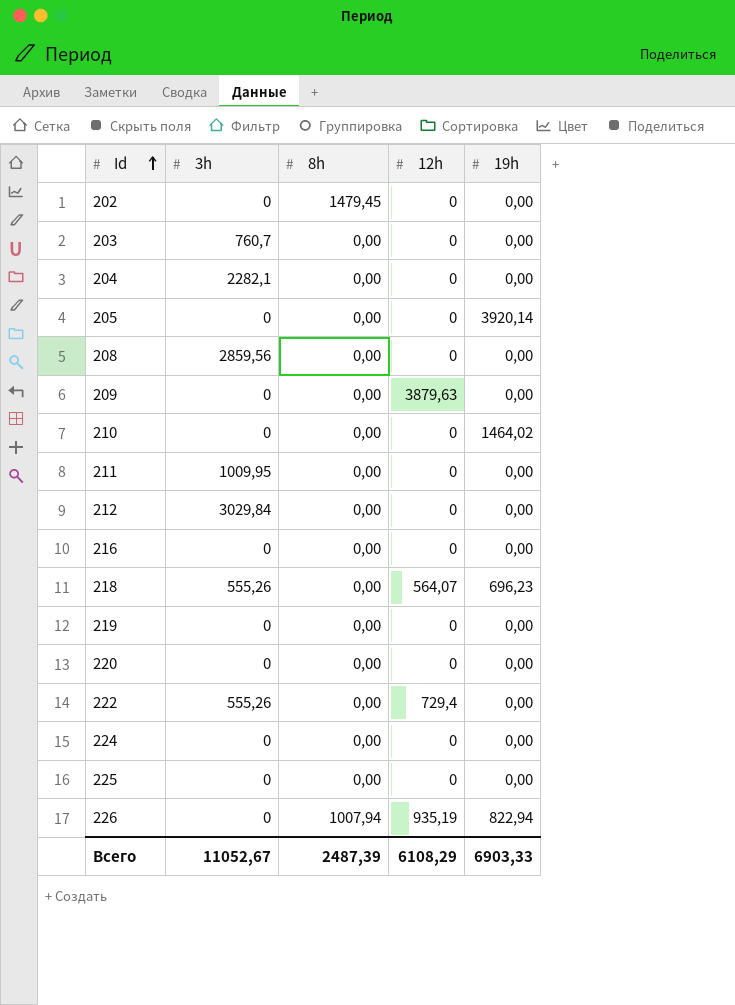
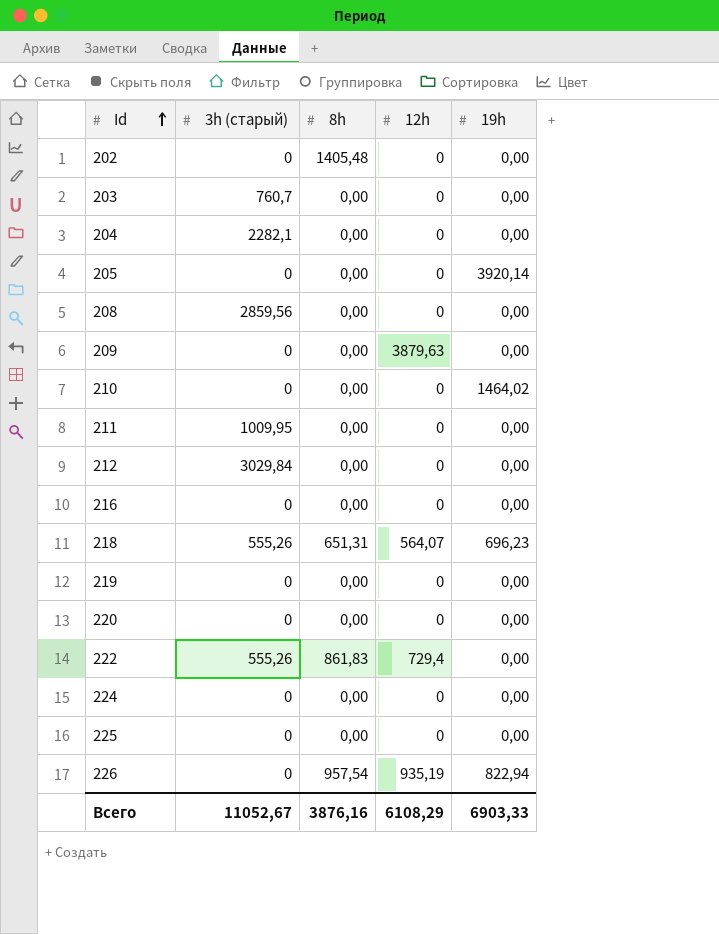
column name: 3h -> 3h (старый)
202 | 8h: 1479,45 -> 1405,48
218 | 8h: 0,00 -> 651,31
222 | 8h: 0,00 -> 861,83
226 | 8h: 1007,94 -> 957,54
Всего | 8h: 2487,39 -> 3876,16

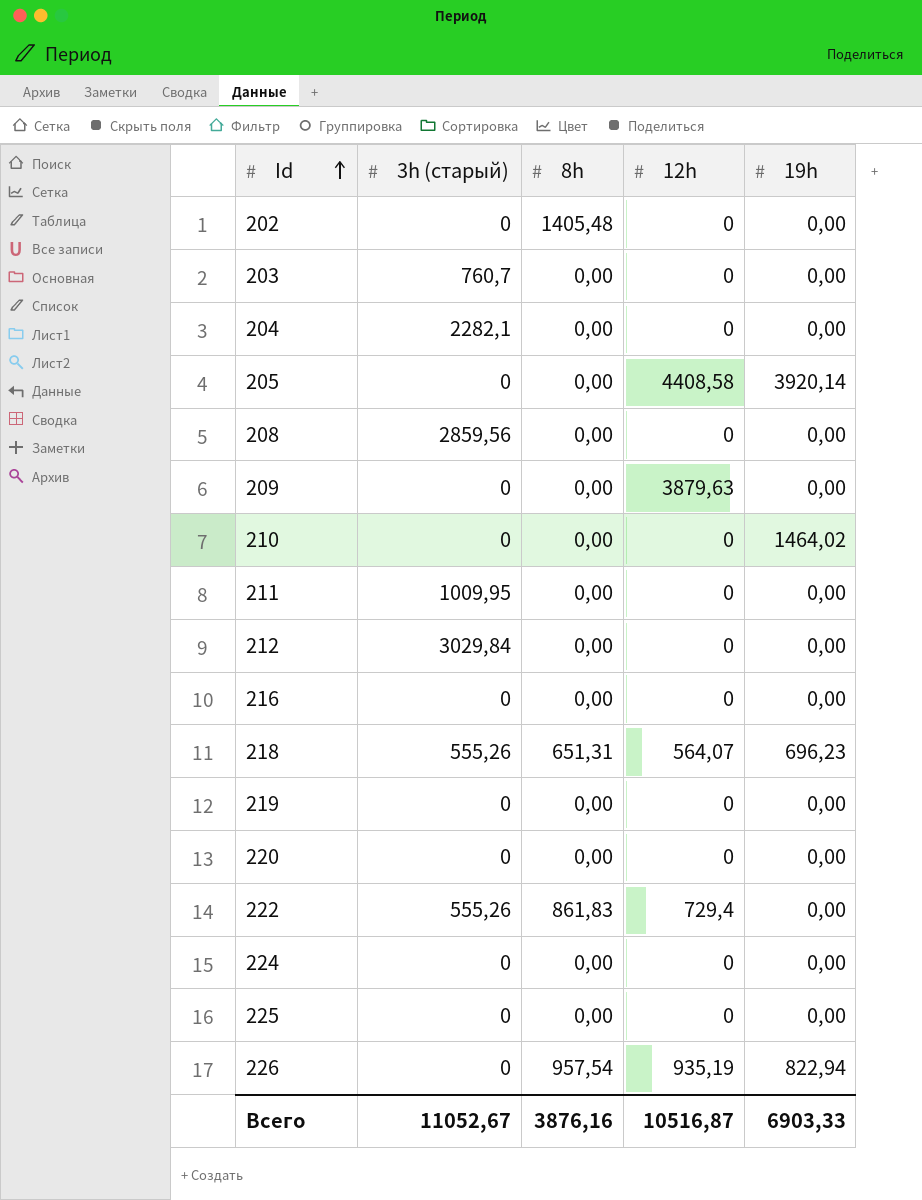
205 | 12h: 0 -> 4408,58
Всего | 12h: 6108,29 -> 10516,87

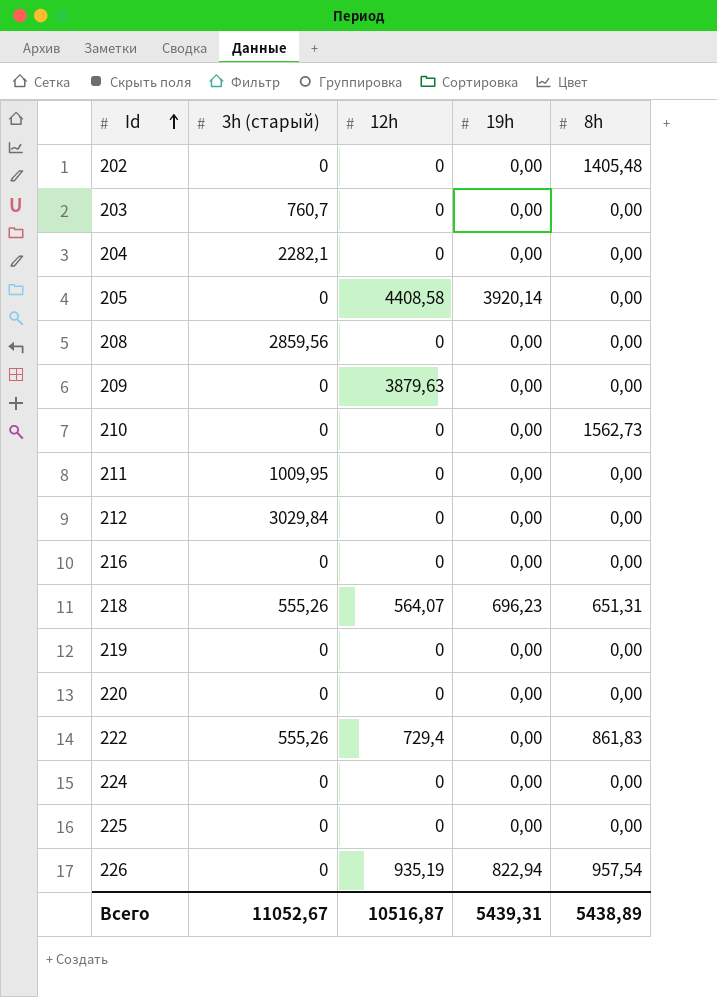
column 8h | position: 3 -> 5
210 | 19h: 1464,02 -> 0,00
210 | 8h: 0,00 -> 1562,73
Всего | 19h: 6903,33 -> 5439,31
Всего | 8h: 3876,16 -> 5438,89

